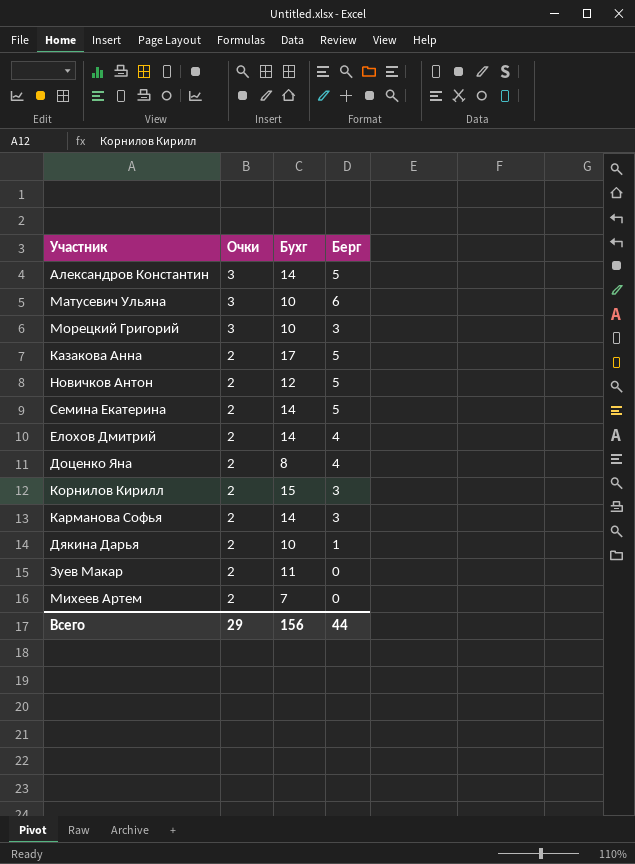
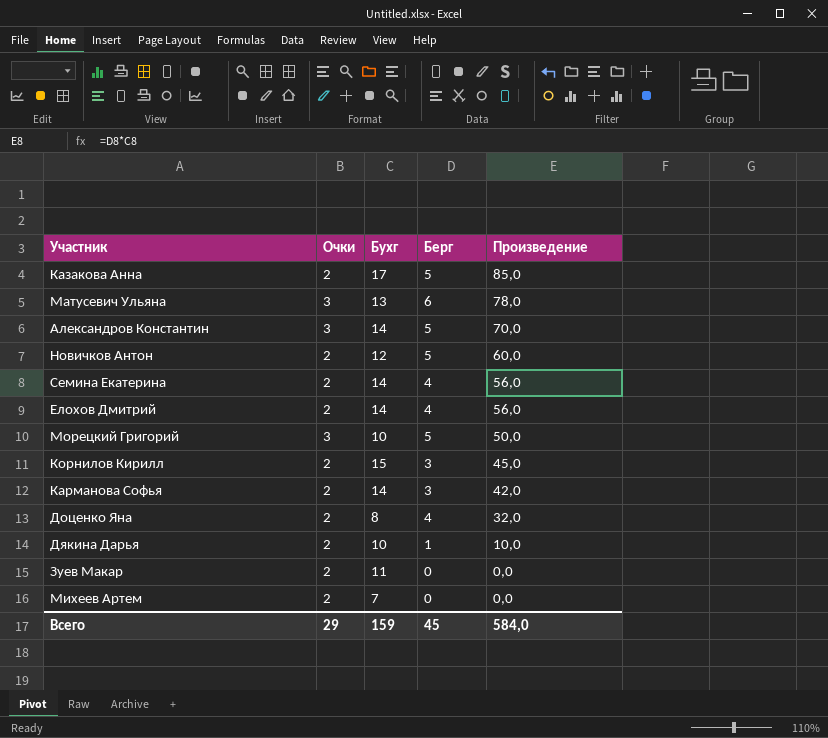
row order: Очки descending -> Произведение descending
column Произведение | formula: none -> [Бухг] * [Берг]
Матусевич Ульяна | Бухг: 10 -> 13
Семина Екатерина | Берг: 5 -> 4
Морецкий Григорий | Берг: 3 -> 5
Всего | Бухг: 156 -> 159
Всего | Берг: 44 -> 45

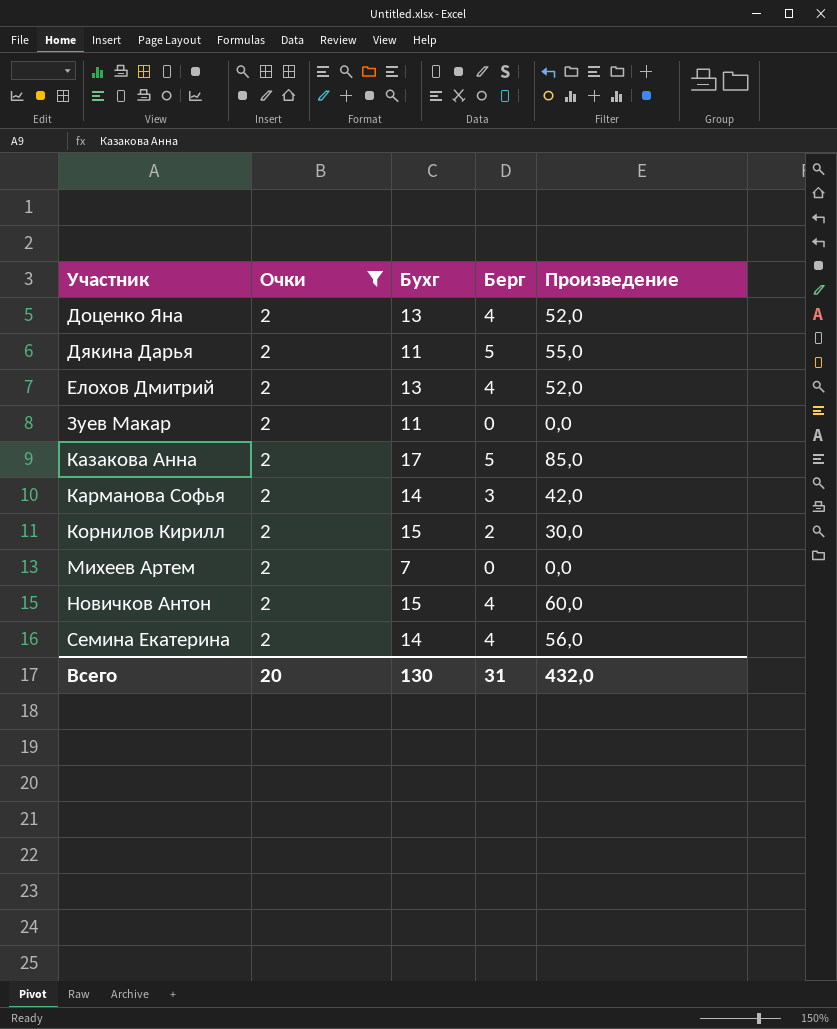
filter: none -> Очки = 2
row order: Произведение descending -> Участник ascending
Доценко Яна | Бухг: 8 -> 13
Доценко Яна | Произведение: 32,0 -> 52,0
Дякина Дарья | Бухг: 10 -> 11
Дякина Дарья | Берг: 1 -> 5
Дякина Дарья | Произведение: 10,0 -> 55,0
Елохов Дмитрий | Бухг: 14 -> 13
Елохов Дмитрий | Произведение: 56,0 -> 52,0
Корнилов Кирилл | Берг: 3 -> 2
Корнилов Кирилл | Произведение: 45,0 -> 30,0
Новичков Антон | Бухг: 12 -> 15
Новичков Антон | Берг: 5 -> 4
Всего | Очки: 29 -> 20
Всего | Бухг: 159 -> 130
Всего | Берг: 45 -> 31
Всего | Произведение: 584,0 -> 432,0

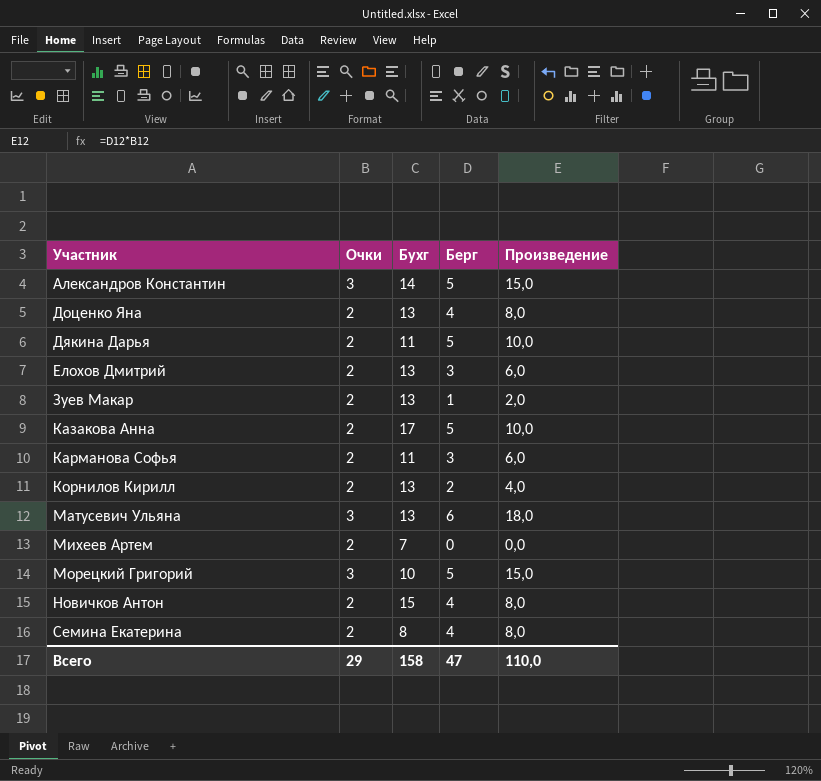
filter: Очки = 2 -> none
column Произведение | formula: [Бухг] * [Берг] -> [Очки] * [Берг]
Елохов Дмитрий | Берг: 4 -> 3
Зуев Макар | Бухг: 11 -> 13
Зуев Макар | Берг: 0 -> 1
Карманова Софья | Бухг: 14 -> 11
Корнилов Кирилл | Бухг: 15 -> 13
Семина Екатерина | Бухг: 14 -> 8
Всего | Очки: 20 -> 29
Всего | Бухг: 130 -> 158
Всего | Берг: 31 -> 47
Всего | Произведение: 432,0 -> 110,0

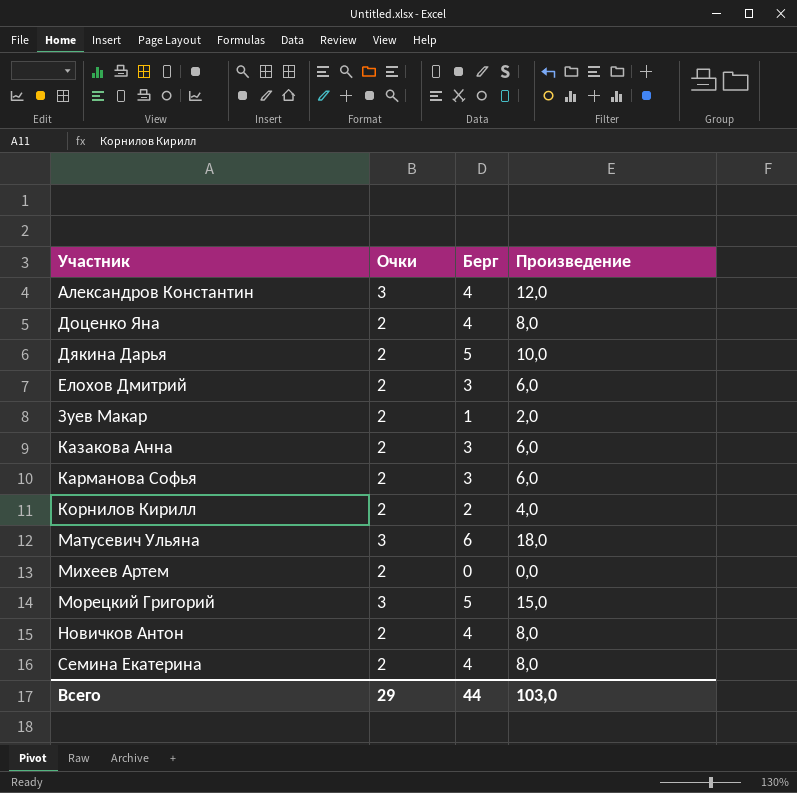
column Бухг | position: 3 -> none
Александров Константин | Берг: 5 -> 4
Александров Константин | Произведение: 15,0 -> 12,0
Казакова Анна | Берг: 5 -> 3
Казакова Анна | Произведение: 10,0 -> 6,0
Всего | Берг: 47 -> 44
Всего | Произведение: 110,0 -> 103,0

